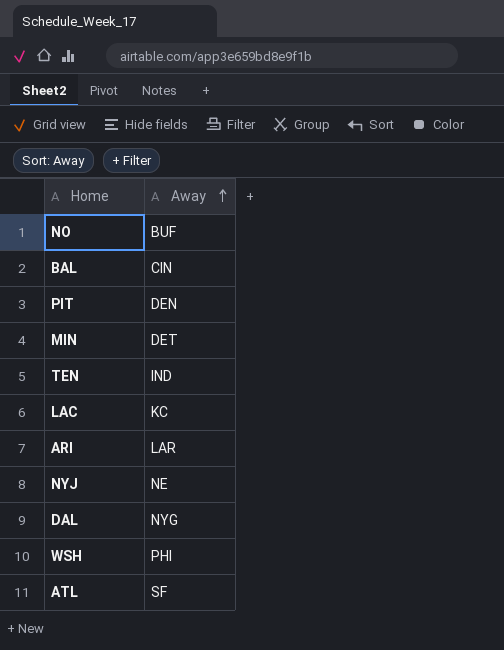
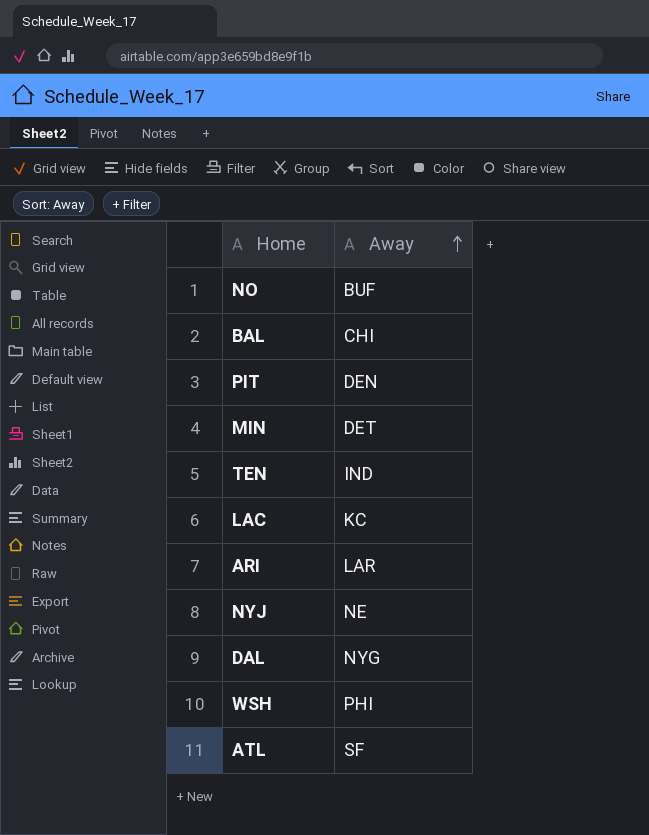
BAL | Away: CIN -> CHI

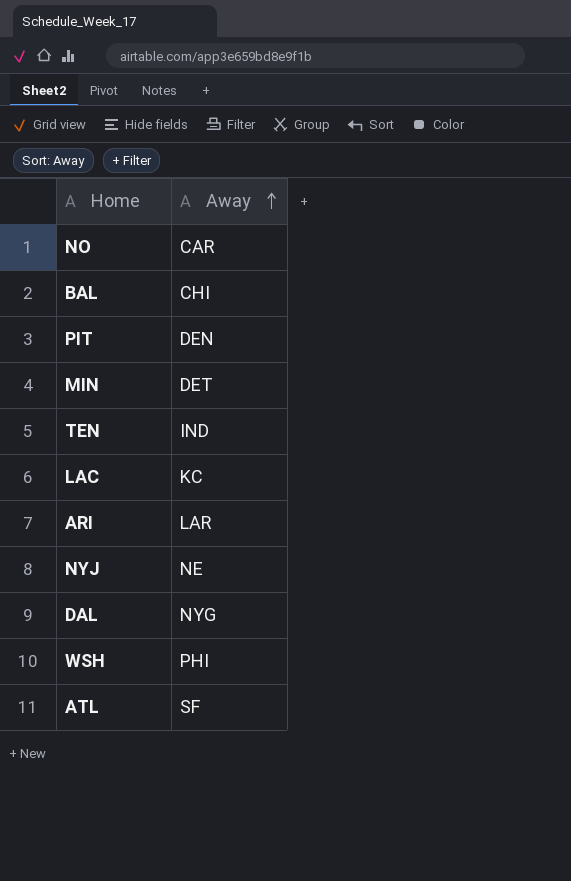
NO | Away: BUF -> CAR

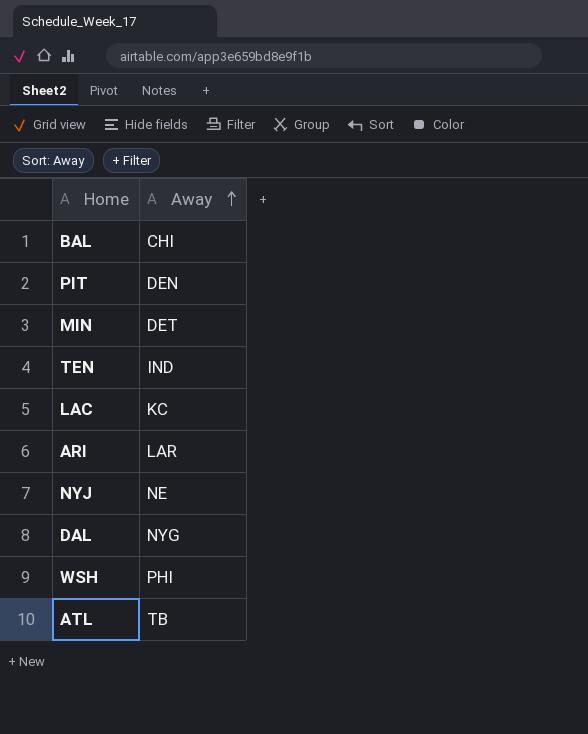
row NO: CAR -> none
ATL | Away: SF -> TB

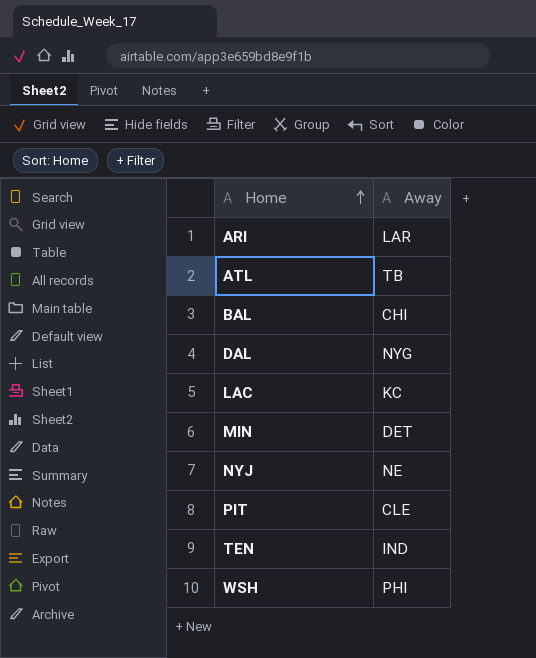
row order: Away ascending -> Home ascending
PIT | Away: DEN -> CLE

